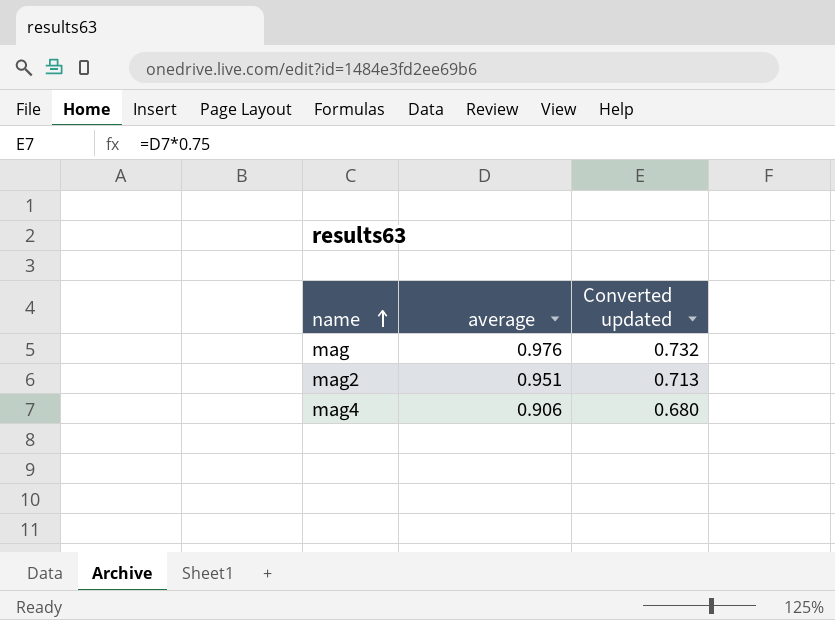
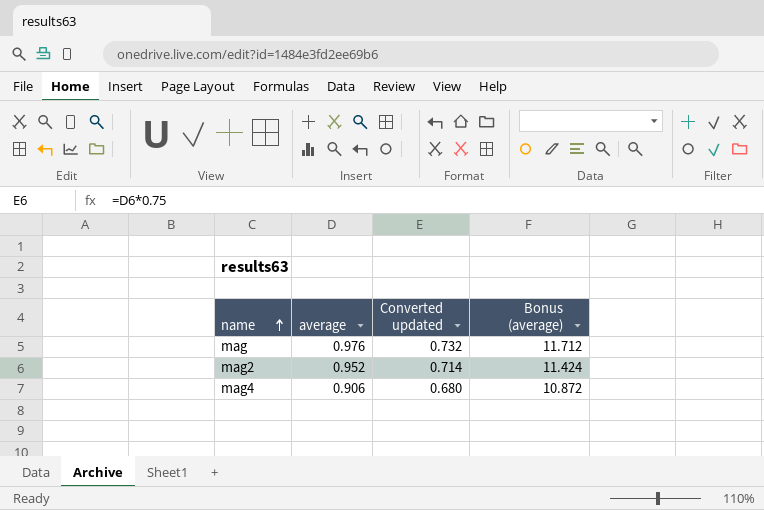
column Bonus (average) | formula: none -> [average] * 12
mag2 | average: 0.951 -> 0.952
mag2 | Converted updated: 0.713 -> 0.714

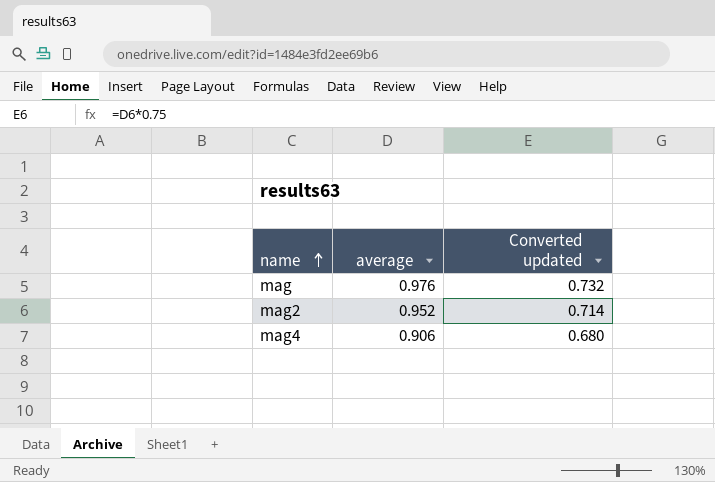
column Bonus (average) | formula: [average] * 12 -> none

